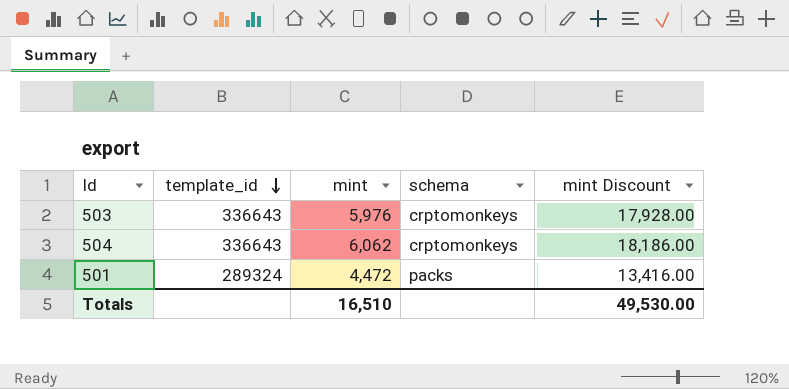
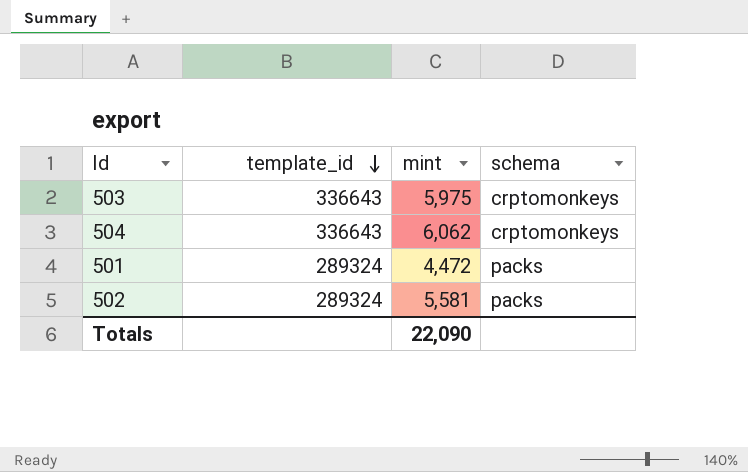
column mint Discount | formula: [mint] * 3 -> none
503 | mint: 5,976 -> 5,975
row 502: none -> 289324 | 5,581 | packs
Totals | mint: 16,510 -> 22,090

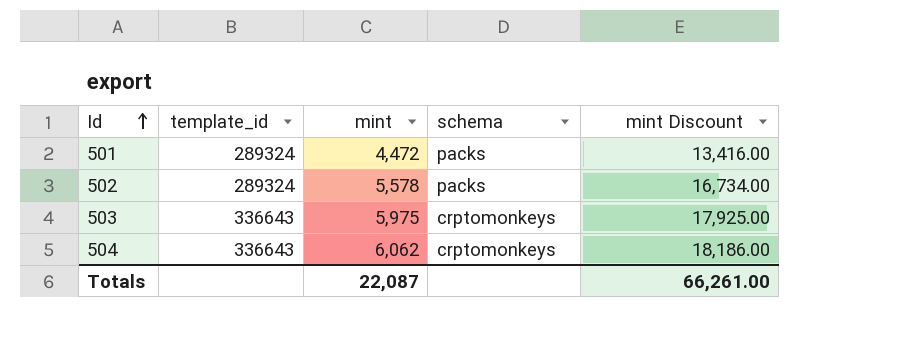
row order: template_id descending -> Id ascending
column mint Discount | formula: none -> [mint] * 3
502 | mint: 5,581 -> 5,578
Totals | mint: 22,090 -> 22,087

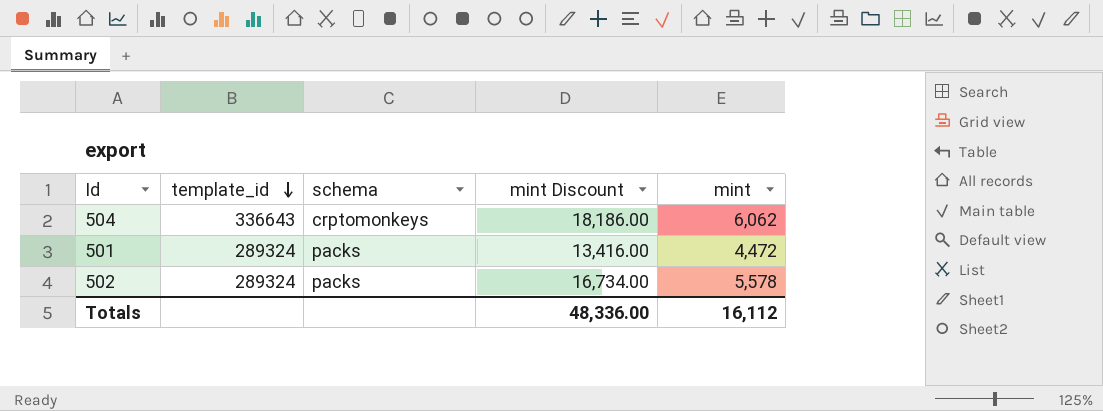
row order: Id ascending -> template_id descending
column mint | position: 3 -> 5
row 503: 336643 | 5,975 | crptomonkeys | 17,925.00 -> none
Totals | mint Discount: 66,261.00 -> 48,336.00
Totals | mint: 22,087 -> 16,112

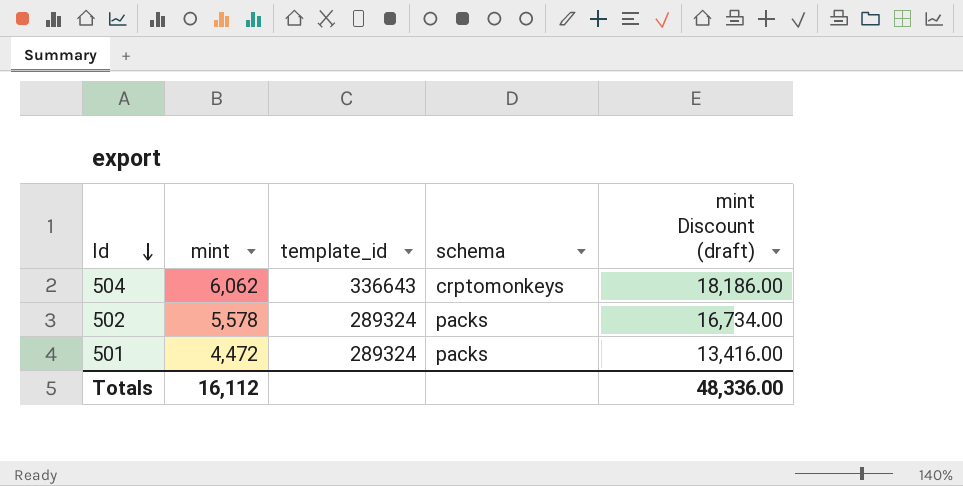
row order: template_id descending -> Id descending
column mint | position: 5 -> 2
column name: mint Discount -> mint Discount (draft)

